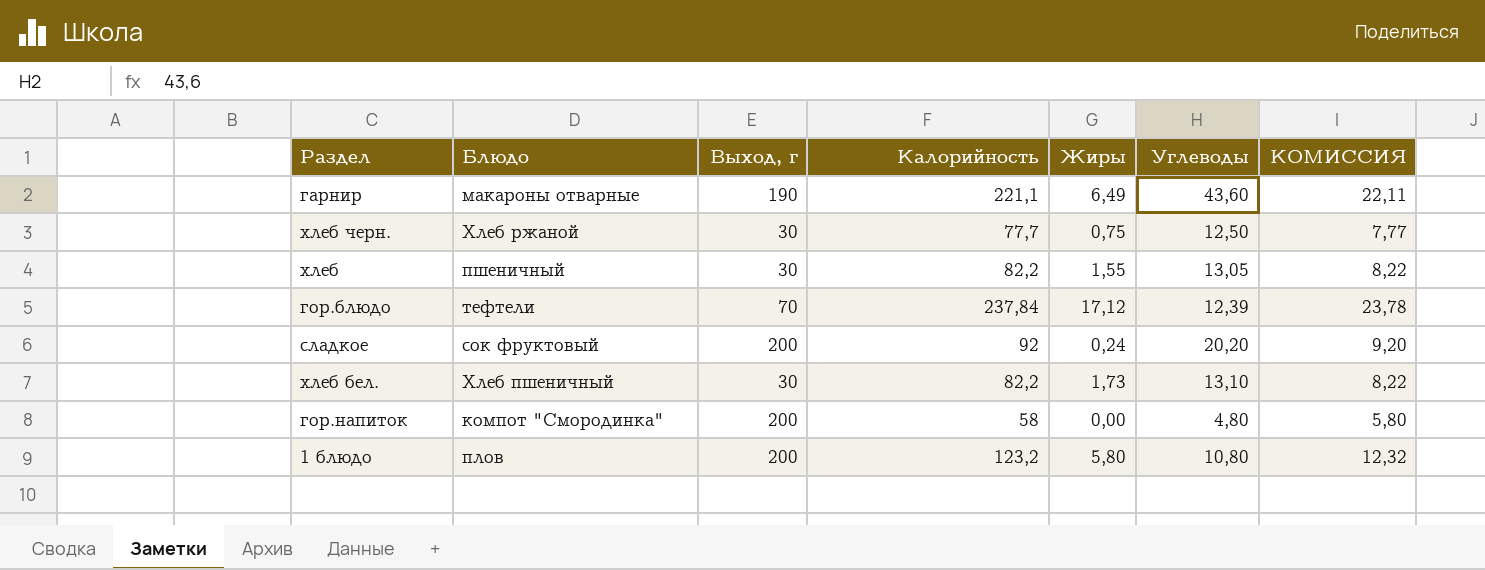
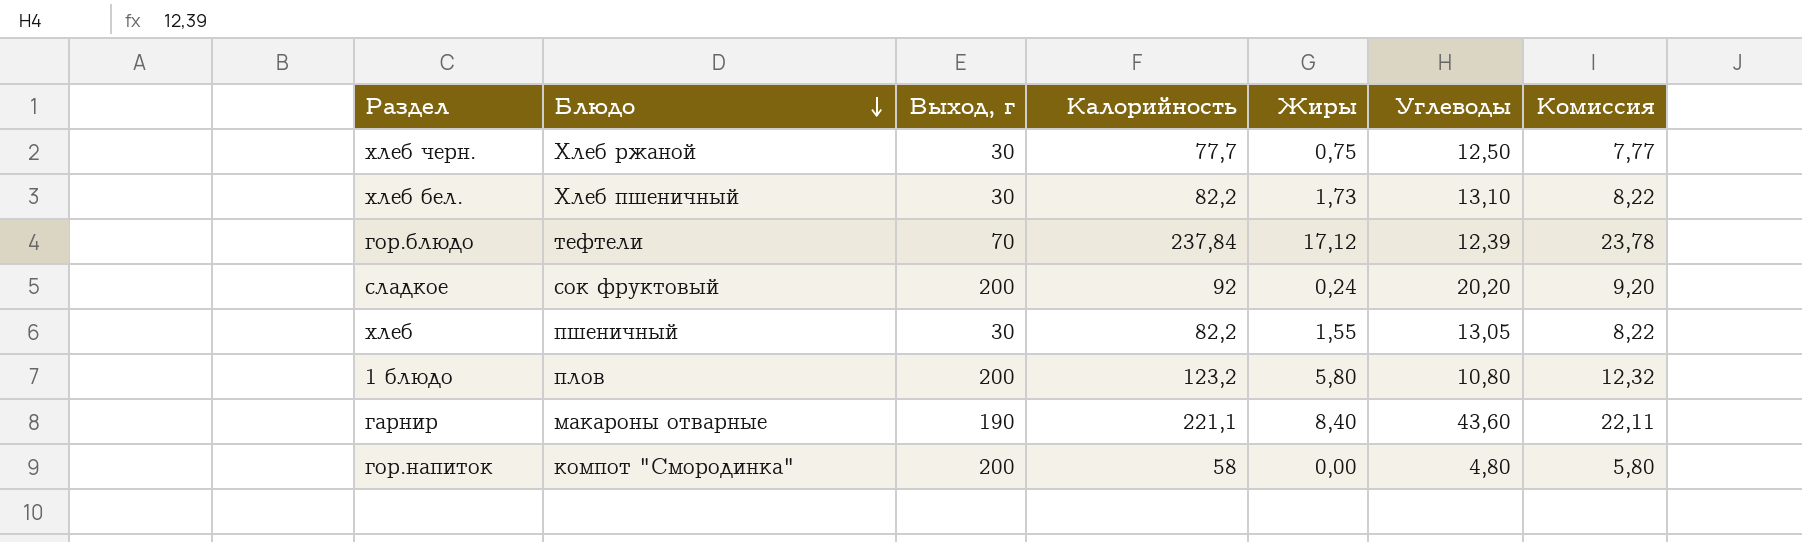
row order: none -> Блюдо descending
column name: КОМИССИЯ -> Комиссия
гарнир | Жиры: 6,49 -> 8,40

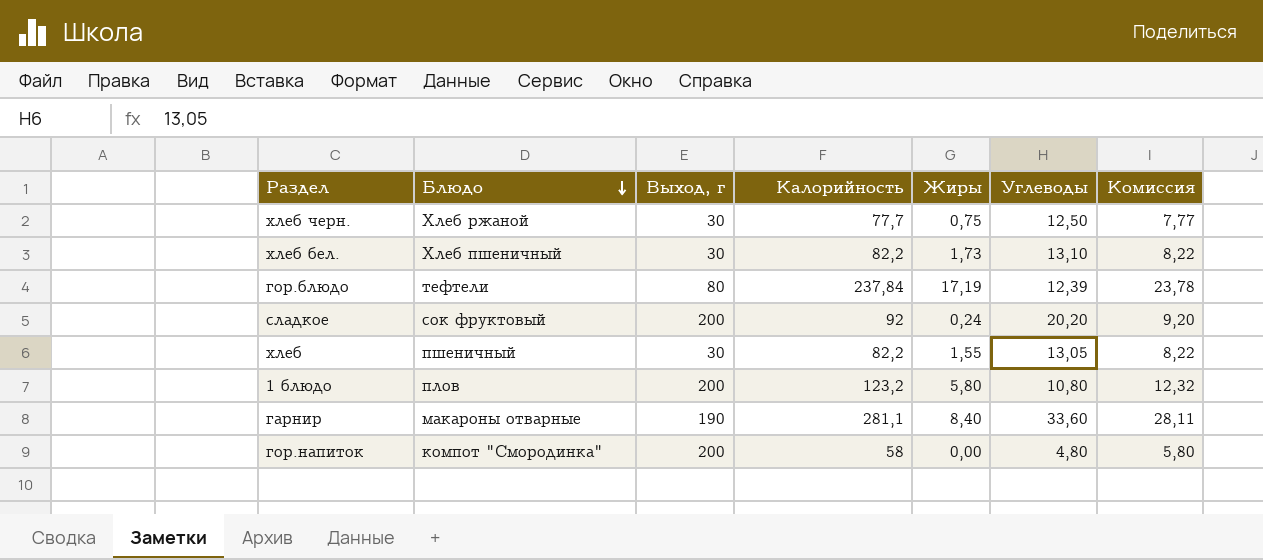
гор.блюдо | Выход, г: 70 -> 80
гор.блюдо | Жиры: 17,12 -> 17,19
гарнир | Калорийность: 221,1 -> 281,1
гарнир | Углеводы: 43,60 -> 33,60
гарнир | Комиссия: 22,11 -> 28,11

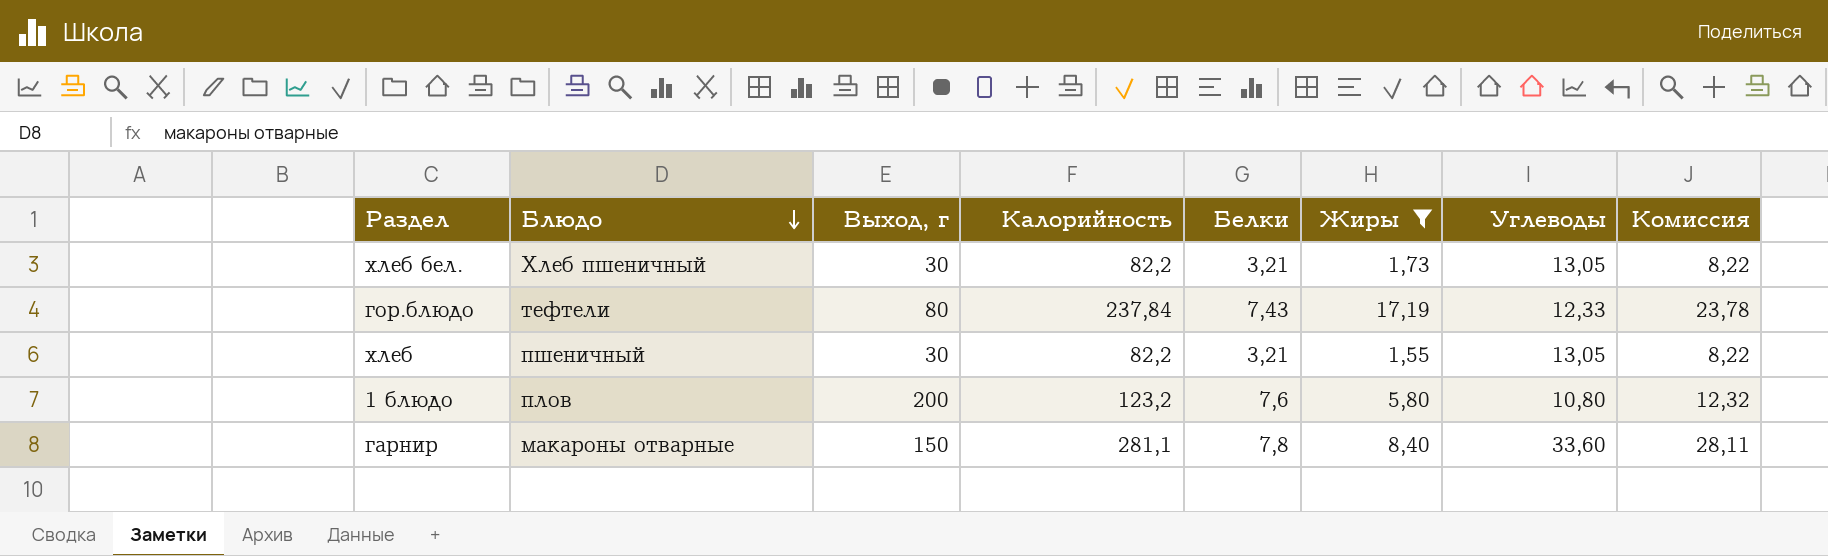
filter: none -> Жиры >= 1,55
column Белки | position: none -> 5
хлеб бел. | Углеводы: 13,10 -> 13,05
гор.блюдо | Углеводы: 12,39 -> 12,33
гарнир | Выход, г: 190 -> 150

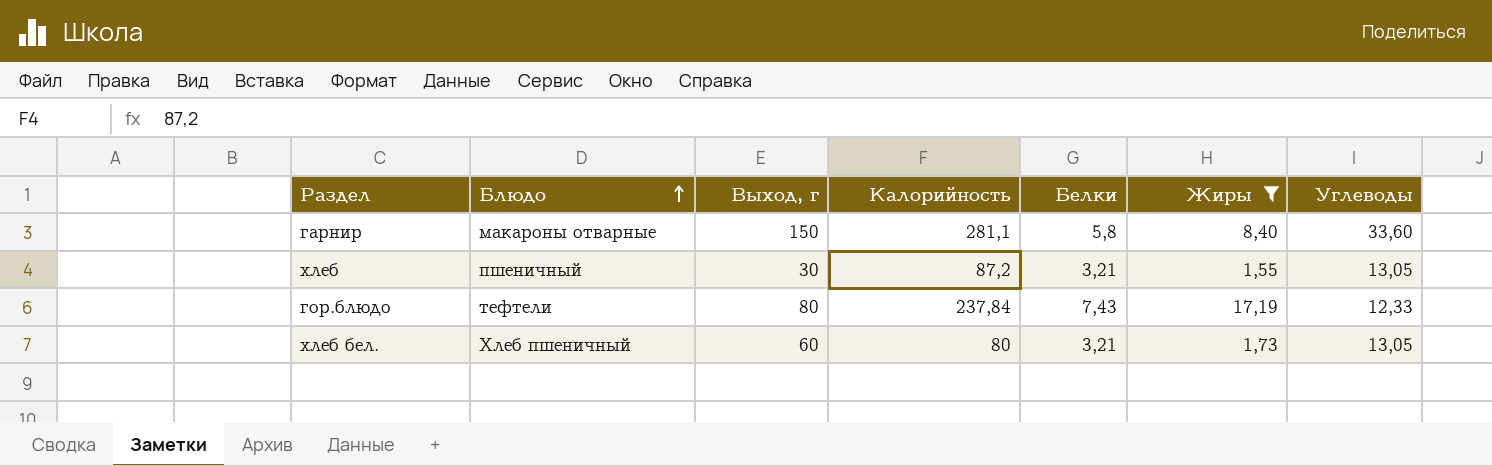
row order: Блюдо descending -> Блюдо ascending
column Комиссия | formula: [Калорийность] * 0,1 -> none
row 1 блюдо: плов | 200 | 123,2 | 7,6 | 5,80 | 10,80 | 12,32 -> none
гарнир | Белки: 7,8 -> 5,8
хлеб | Калорийность: 82,2 -> 87,2
хлеб бел. | Выход, г: 30 -> 60
хлеб бел. | Калорийность: 82,2 -> 80

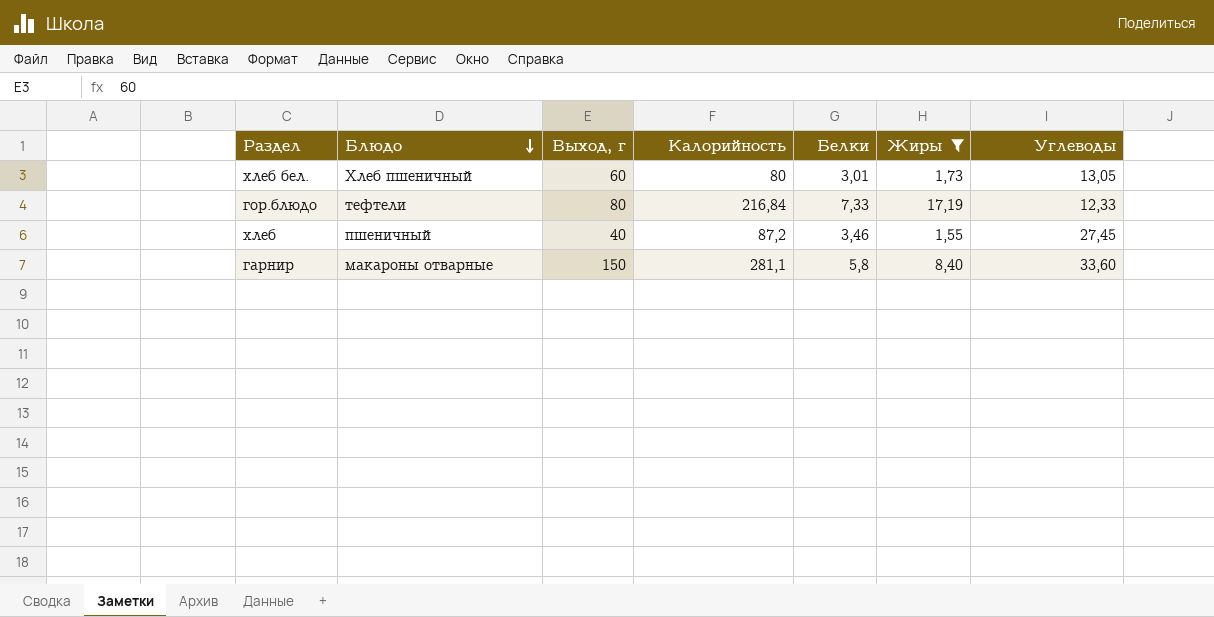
row order: Блюдо ascending -> Блюдо descending
хлеб бел. | Белки: 3,21 -> 3,01
гор.блюдо | Калорийность: 237,84 -> 216,84
гор.блюдо | Белки: 7,43 -> 7,33
хлеб | Выход, г: 30 -> 40
хлеб | Белки: 3,21 -> 3,46
хлеб | Углеводы: 13,05 -> 27,45

